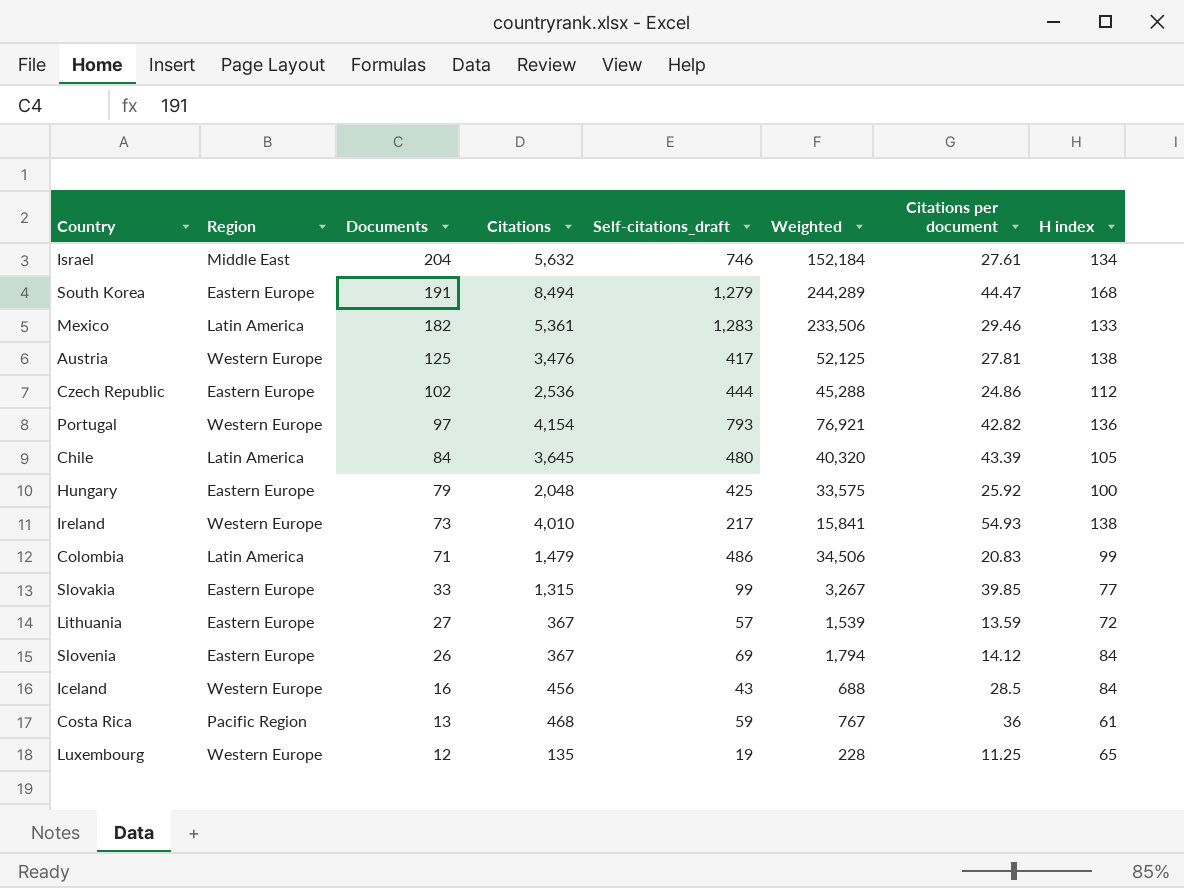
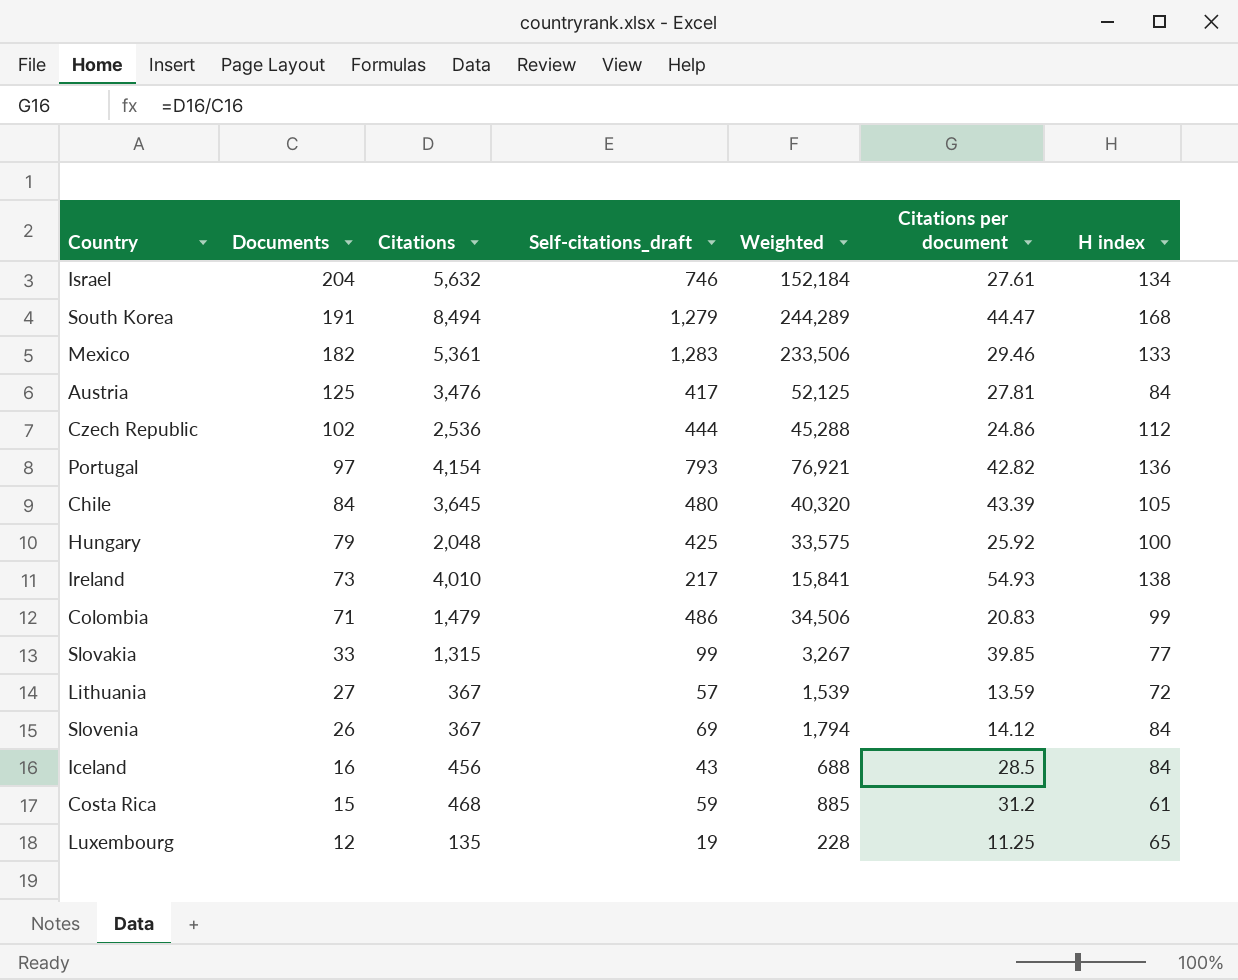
column Region | position: 2 -> none
Austria | H index: 138 -> 84
Costa Rica | Documents: 13 -> 15
Costa Rica | Weighted: 767 -> 885
Costa Rica | Citations per document: 36 -> 31.2

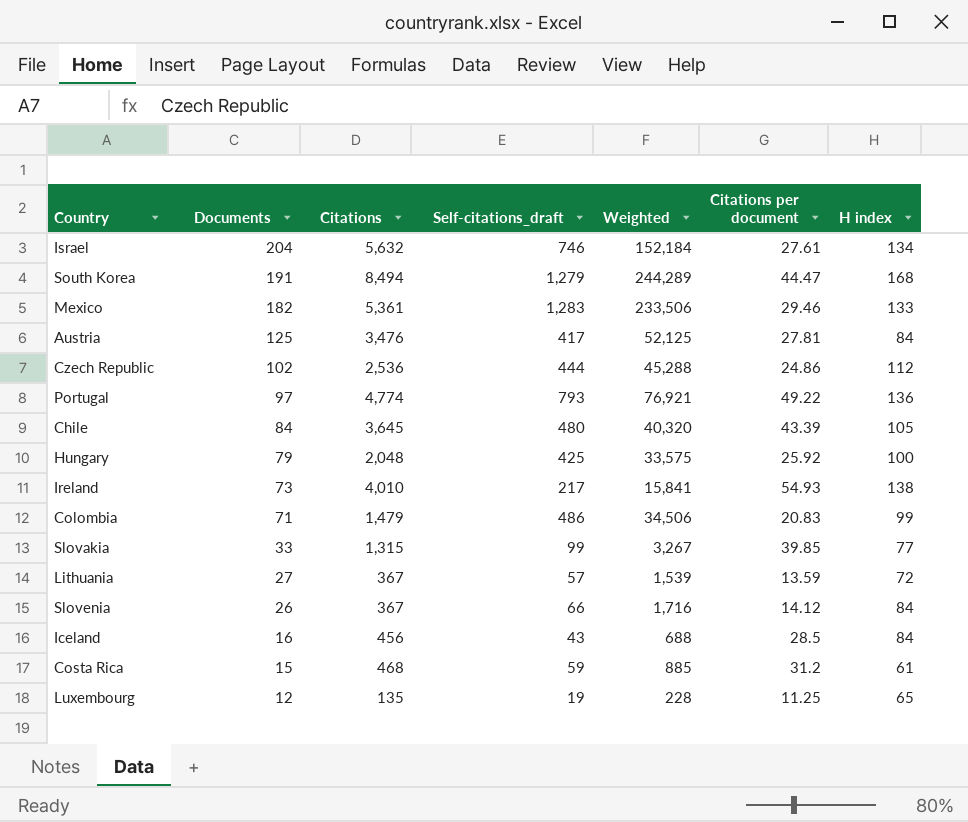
Portugal | Citations: 4,154 -> 4,774
Portugal | Citations per document: 42.82 -> 49.22
Slovenia | Self-citations_draft: 69 -> 66
Slovenia | Weighted: 1,794 -> 1,716

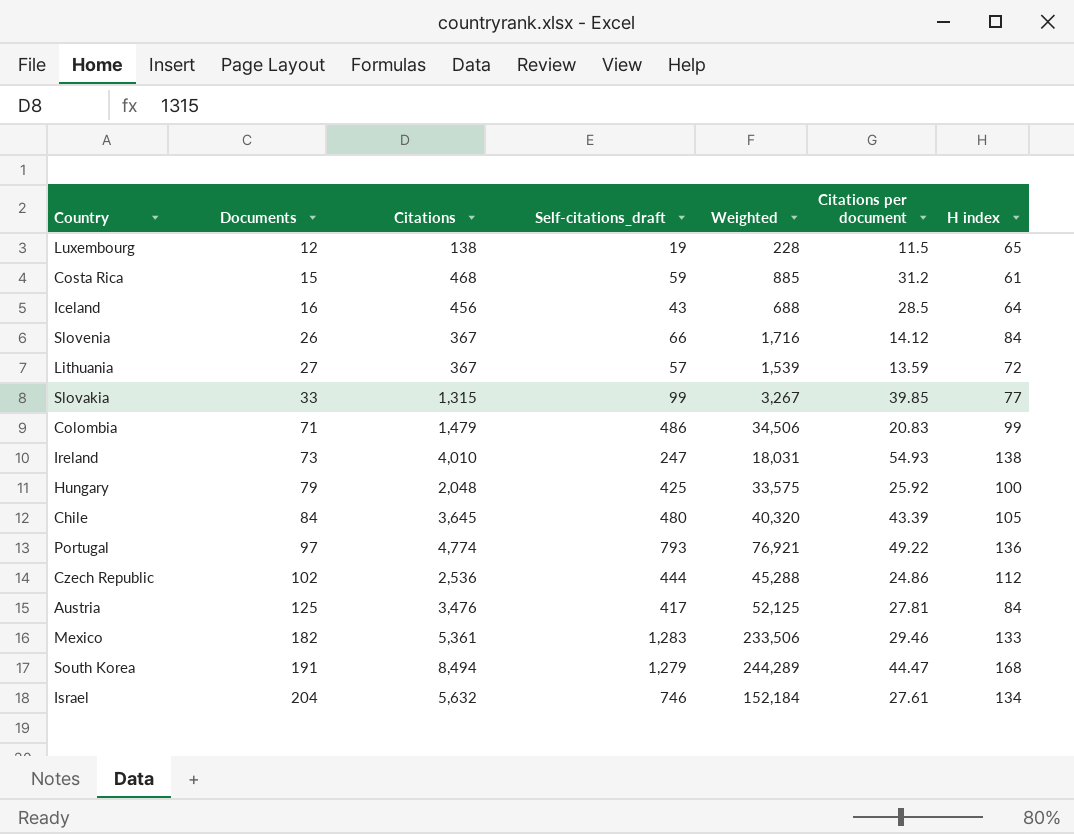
row order: Documents descending -> Documents ascending
Luxembourg | Citations: 135 -> 138
Luxembourg | Citations per document: 11.25 -> 11.5
Iceland | H index: 84 -> 64
Ireland | Self-citations_draft: 217 -> 247
Ireland | Weighted: 15,841 -> 18,031

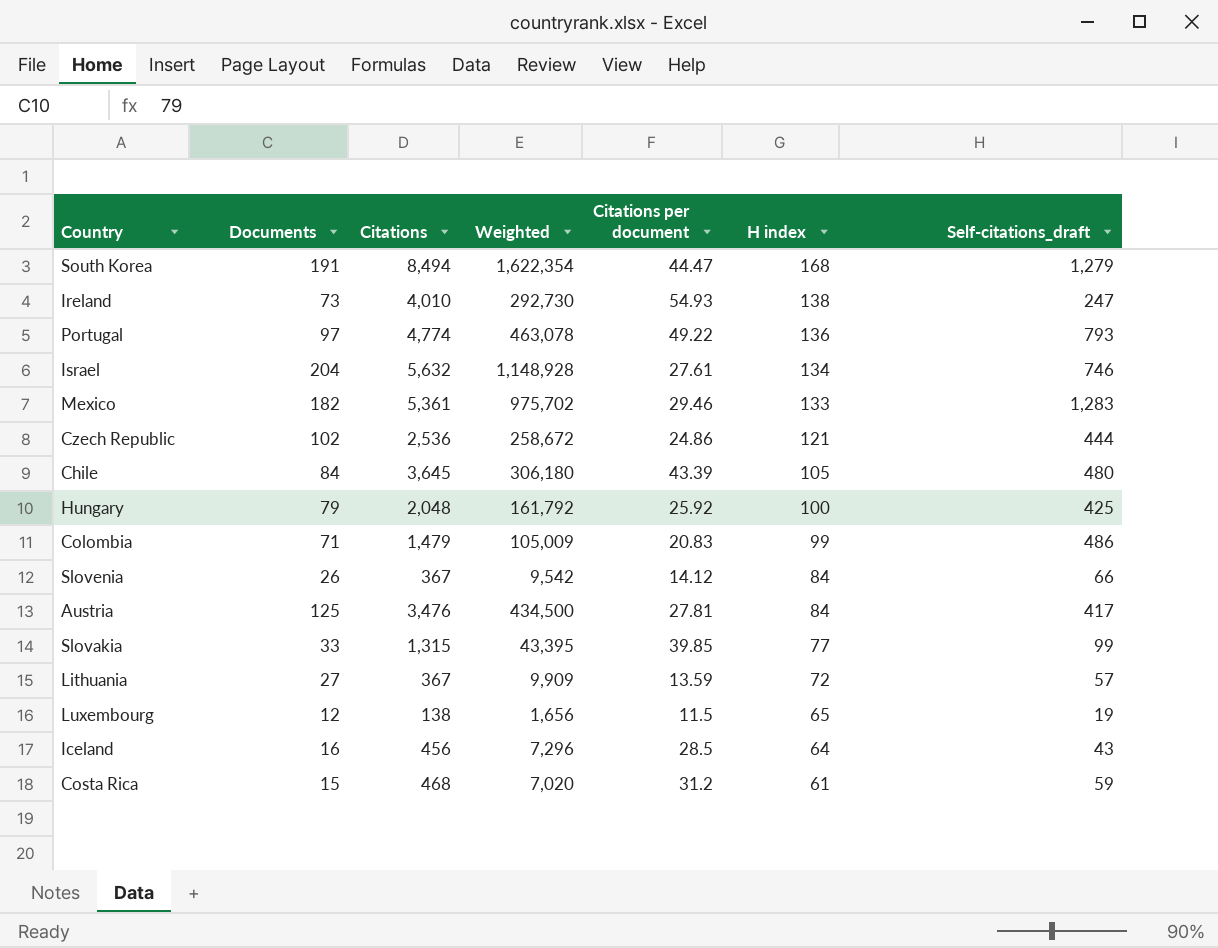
row order: Documents ascending -> H index descending
column Weighted | formula: [Documents] * [Self-citations_draft] -> [Documents] * [Citations]
column Self-citations_draft | position: 4 -> 7
Czech Republic | H index: 112 -> 121

